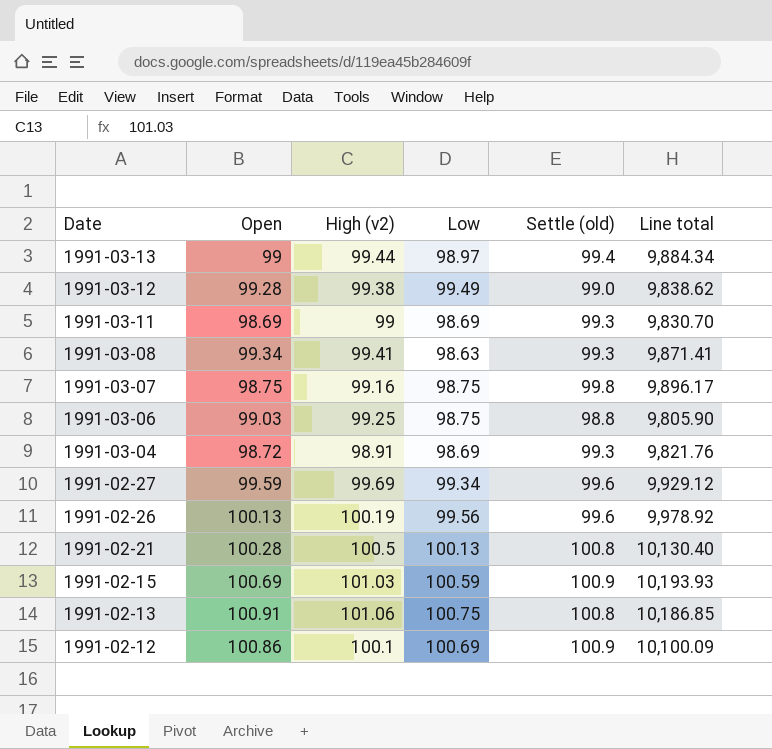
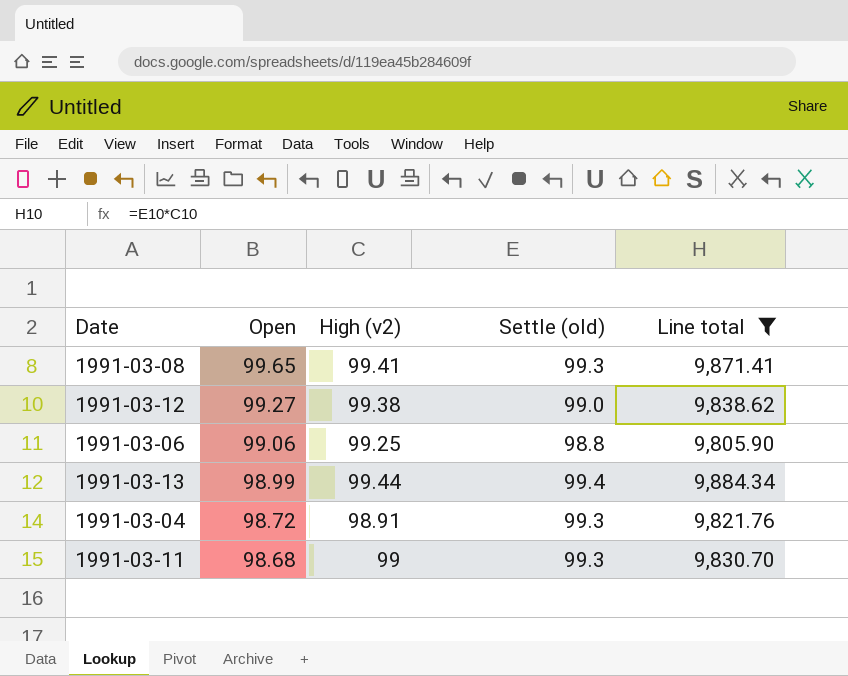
filter: none -> Line total <= 9,884.34
row order: Date descending -> Open descending
column Low | position: 4 -> none
1991-03-08 | Open: 99.34 -> 99.65
1991-03-12 | Open: 99.28 -> 99.27
1991-03-06 | Open: 99.03 -> 99.06
1991-03-13 | Open: 99 -> 98.99
1991-03-11 | Open: 98.69 -> 98.68

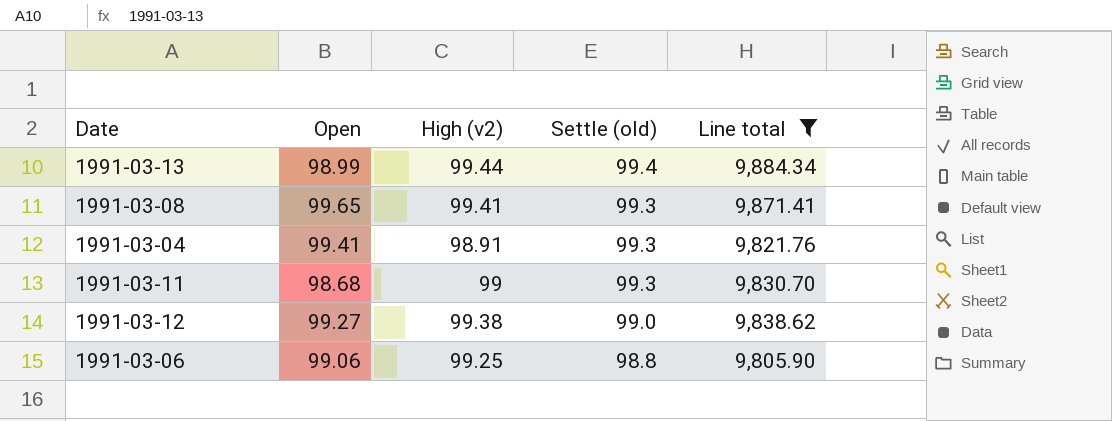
row order: Open descending -> Settle (old) descending
1991-03-04 | Open: 98.72 -> 99.41

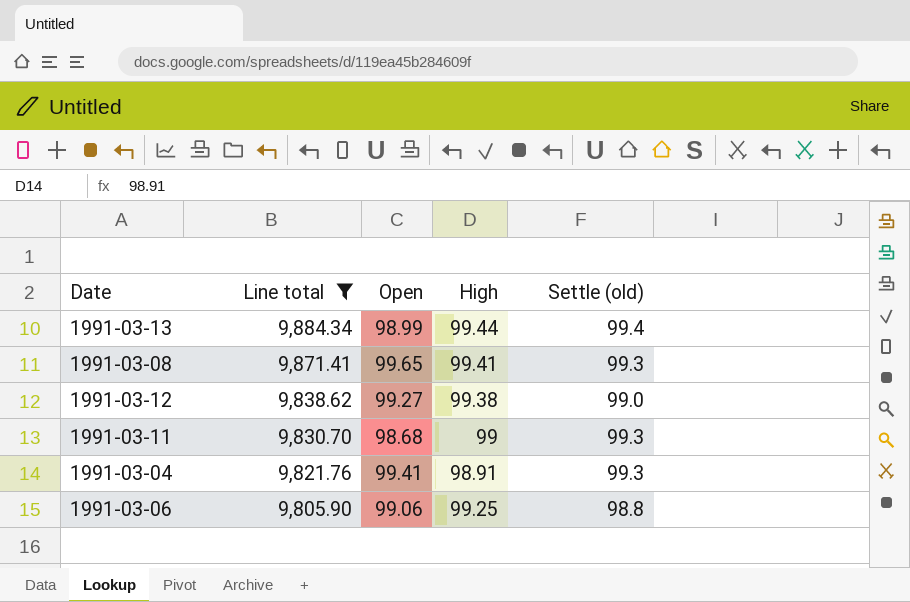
row order: Settle (old) descending -> Line total descending
column Line total | position: 5 -> 2
column name: High (v2) -> High

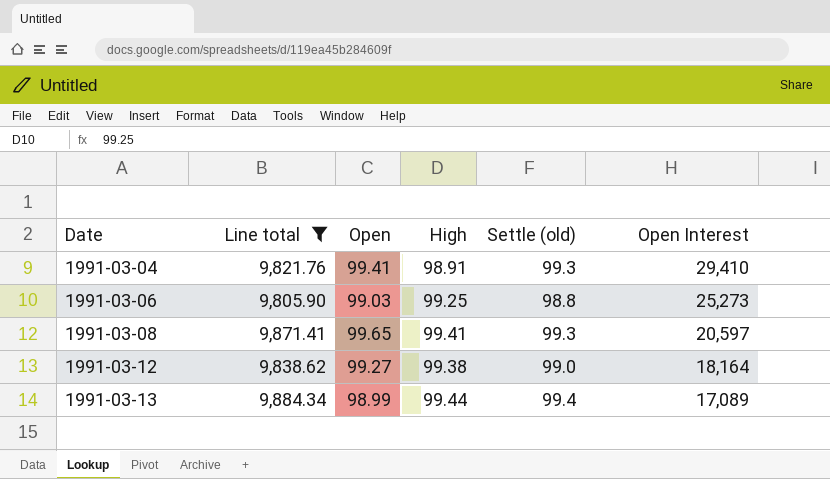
row order: Line total descending -> Date ascending
column Open Interest | position: none -> 6
row 1991-03-11: 9,830.70 | 98.68 | 99 | 99.3 -> none
1991-03-06 | Open: 99.06 -> 99.03

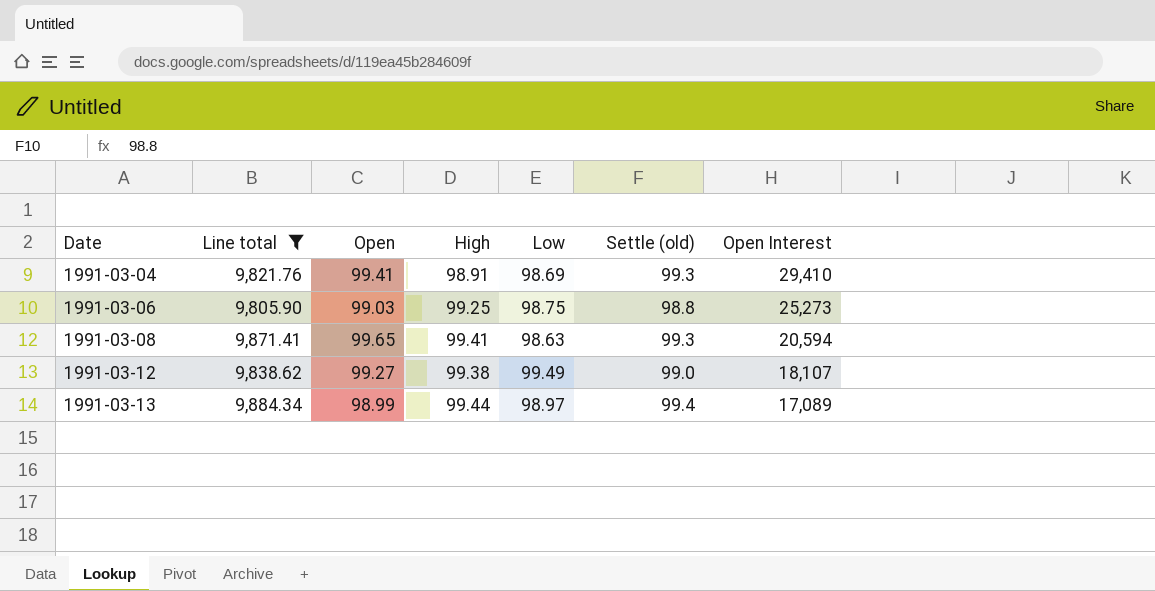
column Low | position: none -> 5
1991-03-08 | Open Interest: 20,597 -> 20,594
1991-03-12 | Open Interest: 18,164 -> 18,107

